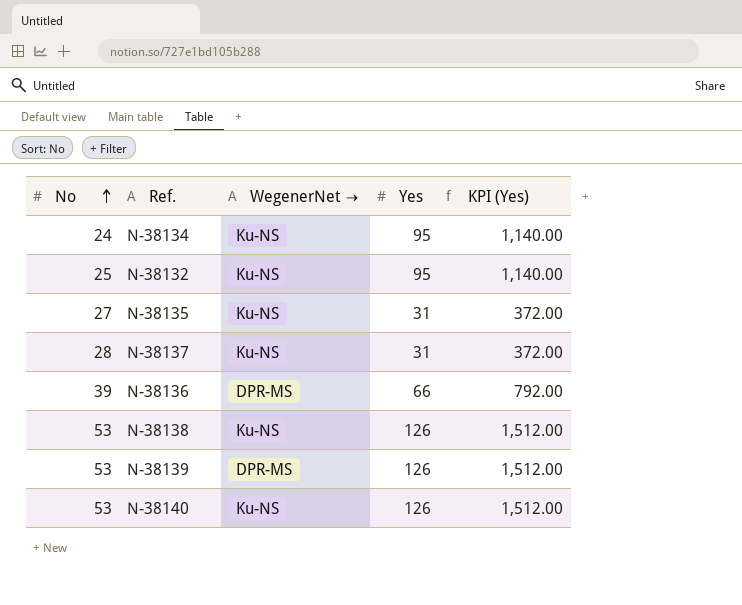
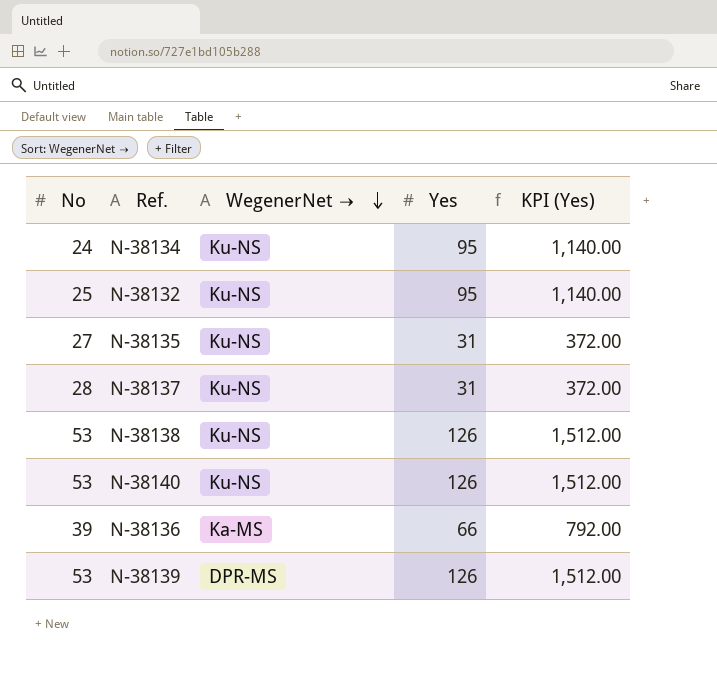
row order: No ascending -> WegenerNet → descending
N-38136 | WegenerNet →: DPR-MS -> Ka-MS

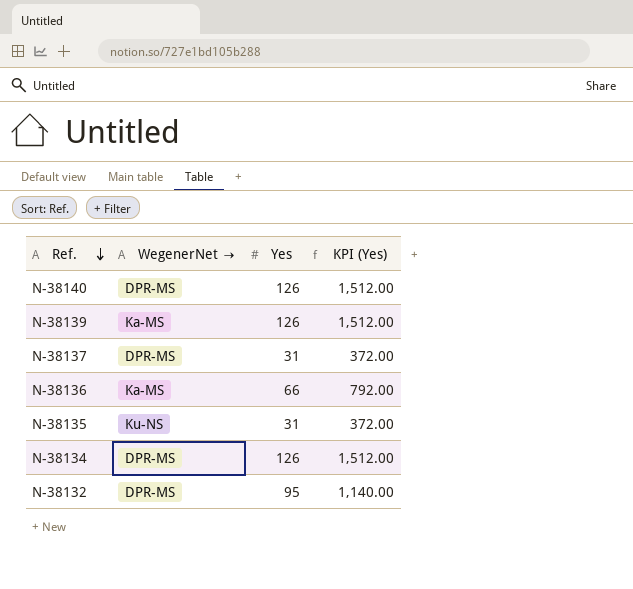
row order: WegenerNet → descending -> Ref. descending
column No | position: 1 -> none
row N-38138: 53 | Ku-NS | 126 | 1,512.00 -> none
N-38140 | WegenerNet →: Ku-NS -> DPR-MS
N-38139 | WegenerNet →: DPR-MS -> Ka-MS
N-38137 | WegenerNet →: Ku-NS -> DPR-MS
N-38134 | WegenerNet →: Ku-NS -> DPR-MS
N-38134 | Yes: 95 -> 126
N-38134 | KPI (Yes): 1,140.00 -> 1,512.00
N-38132 | WegenerNet →: Ku-NS -> DPR-MS

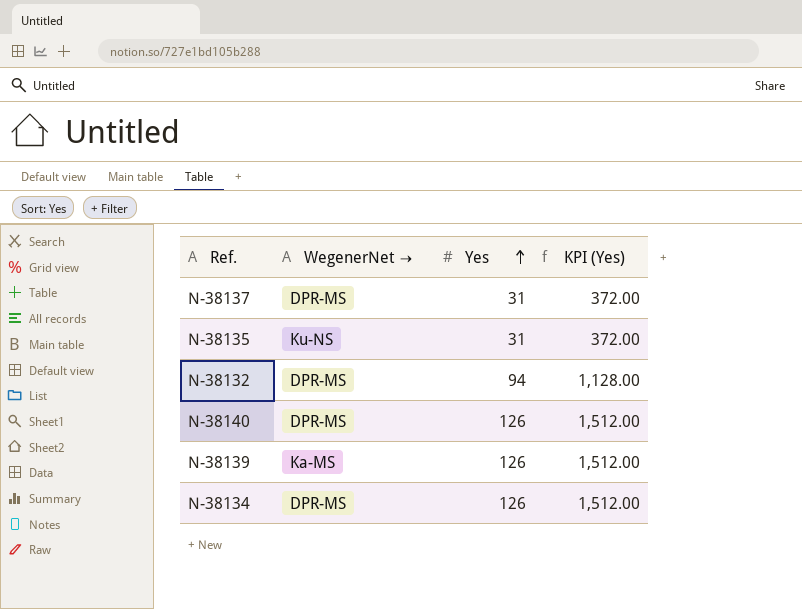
row order: Ref. descending -> Yes ascending
row N-38136: Ka-MS | 66 | 792.00 -> none
N-38132 | Yes: 95 -> 94
N-38132 | KPI (Yes): 1,140.00 -> 1,128.00

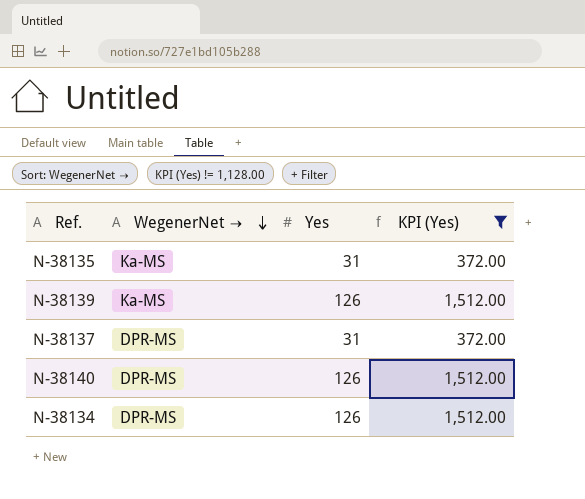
filter: none -> KPI (Yes) != 1,128.00
row order: Yes ascending -> WegenerNet → descending
N-38135 | WegenerNet →: Ku-NS -> Ka-MS

